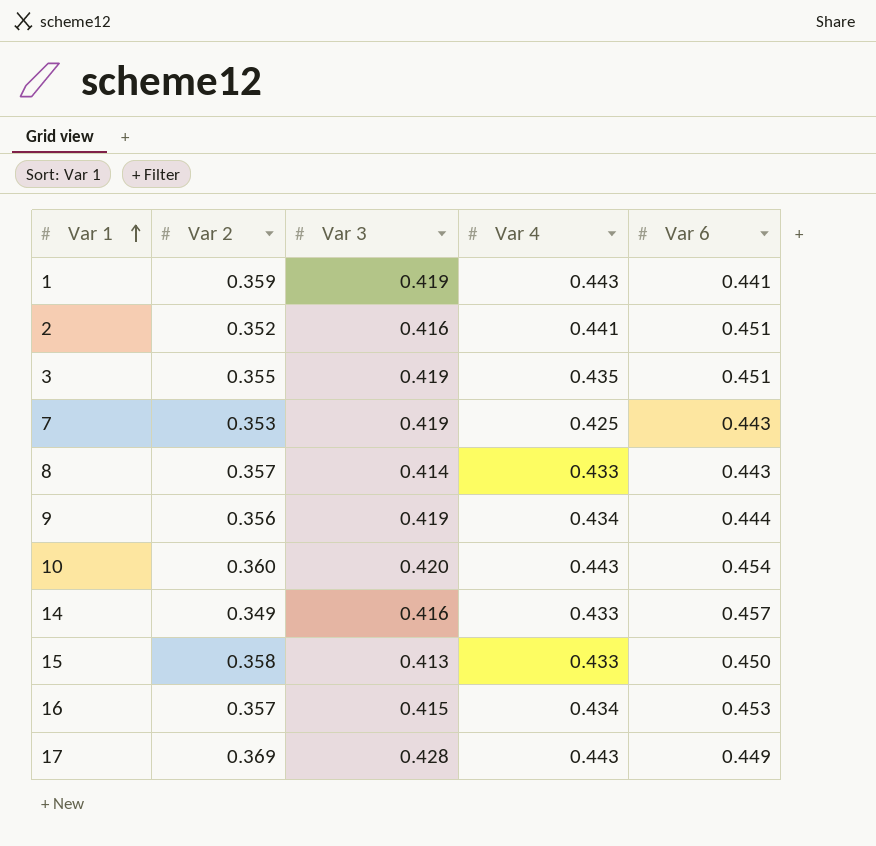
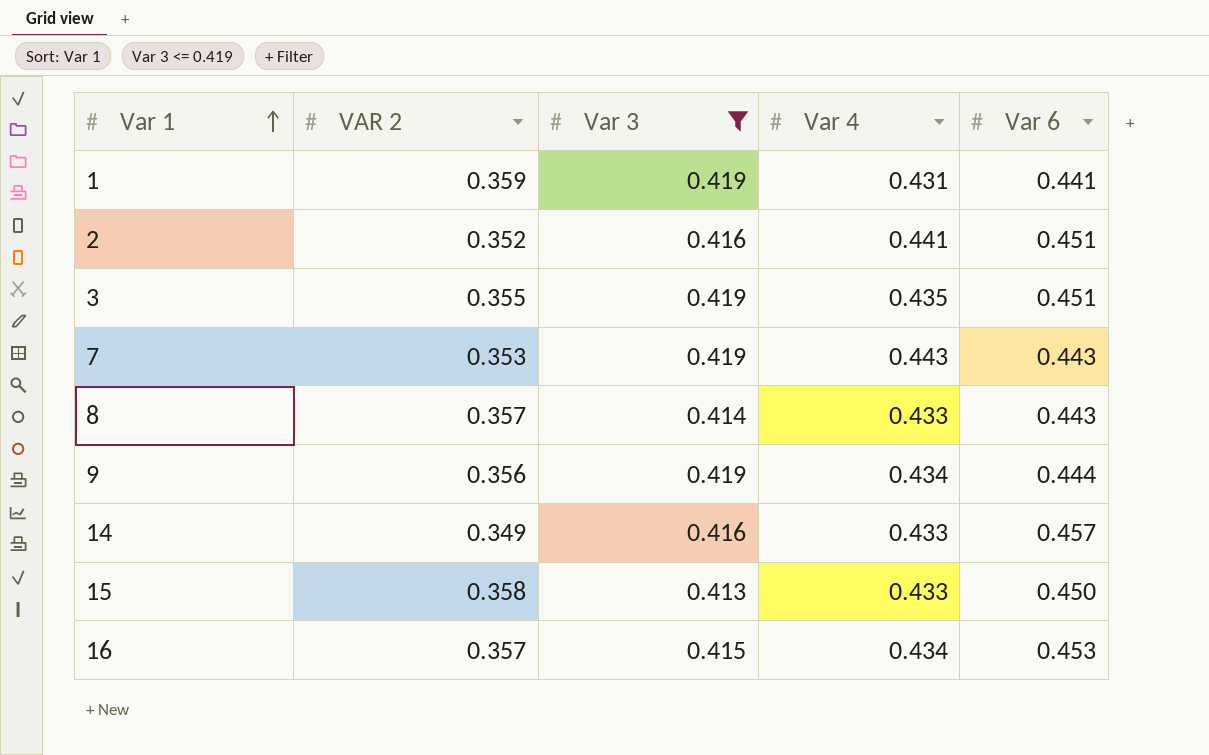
filter: none -> Var 3 <= 0.419
column name: Var 2 -> VAR 2
1 | Var 4: 0.443 -> 0.431
7 | Var 4: 0.425 -> 0.443

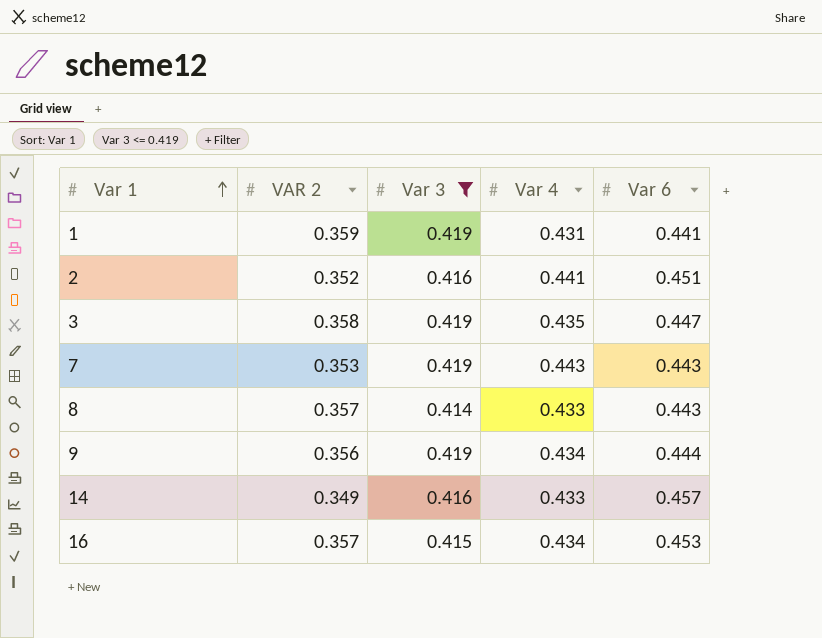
row 15: 0.358 | 0.413 | 0.433 | 0.450 -> none
3 | VAR 2: 0.355 -> 0.358
3 | Var 6: 0.451 -> 0.447

